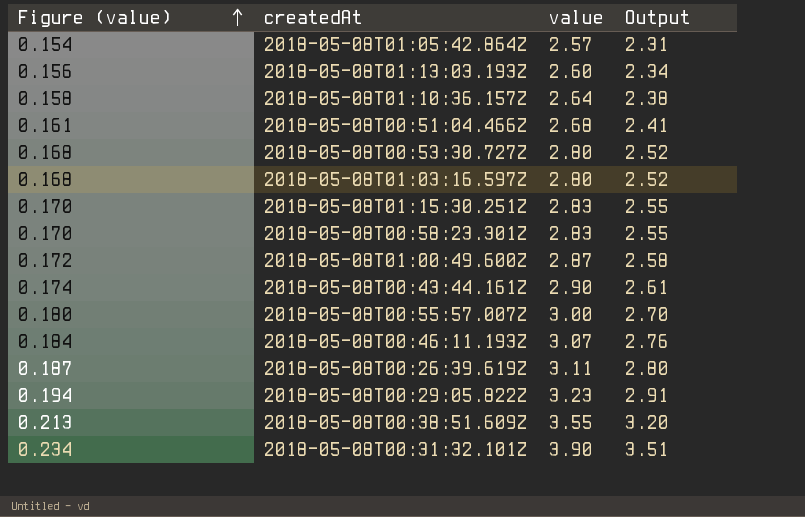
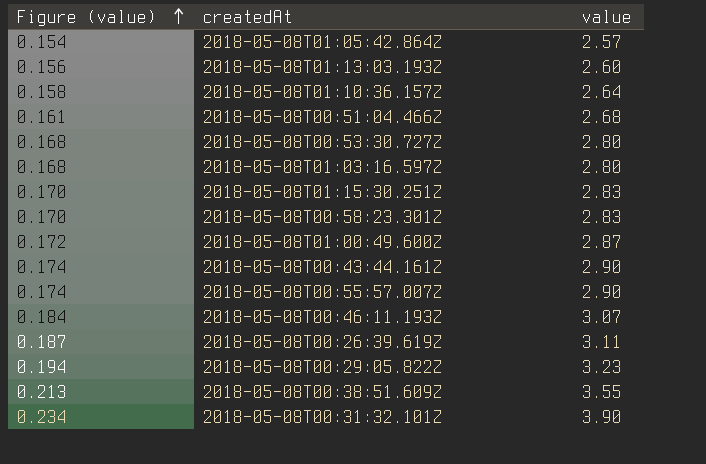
column Output | formula: [value] * 0.9 -> none
2018-05-08T00:55:57.007Z | Figure (value): 0.180 -> 0.174
2018-05-08T00:55:57.007Z | value: 3.00 -> 2.90

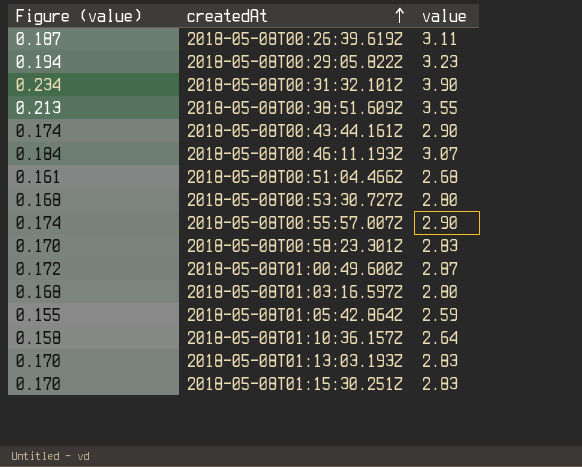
row order: Figure (value) ascending -> createdAt ascending
2018-05-08T01:05:42.864Z | Figure (value): 0.154 -> 0.155
2018-05-08T01:05:42.864Z | value: 2.57 -> 2.59
2018-05-08T01:13:03.193Z | Figure (value): 0.156 -> 0.170
2018-05-08T01:13:03.193Z | value: 2.60 -> 2.83

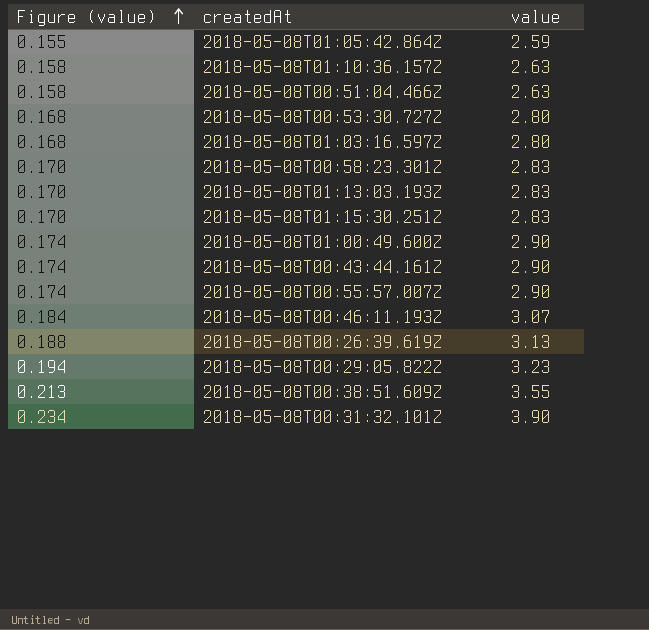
row order: createdAt ascending -> Figure (value) ascending
2018-05-08T01:10:36.157Z | value: 2.64 -> 2.63
2018-05-08T00:51:04.466Z | Figure (value): 0.161 -> 0.158
2018-05-08T00:51:04.466Z | value: 2.68 -> 2.63
2018-05-08T01:00:49.600Z | Figure (value): 0.172 -> 0.174
2018-05-08T01:00:49.600Z | value: 2.87 -> 2.90
2018-05-08T00:26:39.619Z | Figure (value): 0.187 -> 0.188
2018-05-08T00:26:39.619Z | value: 3.11 -> 3.13

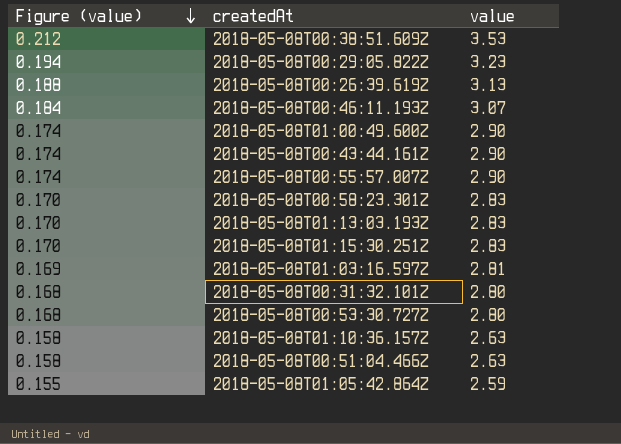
row order: Figure (value) ascending -> Figure (value) descending
2018-05-08T00:38:51.609Z | Figure (value): 0.213 -> 0.212
2018-05-08T00:38:51.609Z | value: 3.55 -> 3.53
2018-05-08T01:03:16.597Z | Figure (value): 0.168 -> 0.169
2018-05-08T01:03:16.597Z | value: 2.80 -> 2.81
2018-05-08T00:31:32.101Z | Figure (value): 0.234 -> 0.168
2018-05-08T00:31:32.101Z | value: 3.90 -> 2.80

